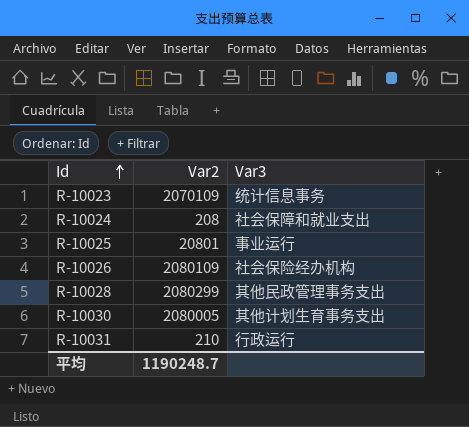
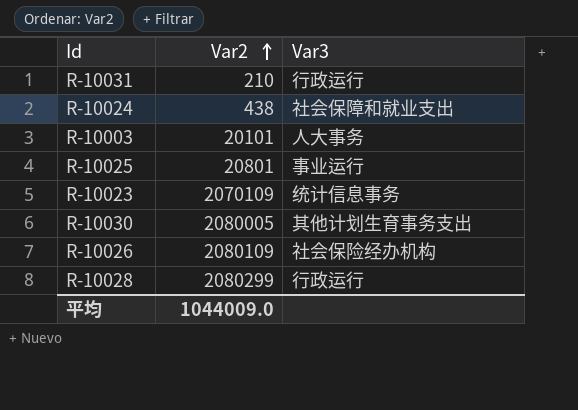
row order: Id ascending -> Var2 ascending
R-10024 | Var2: 208 -> 438
row R-10003: none -> 20101 | 人大事务
R-10028 | Var3: 其他民政管理事务支出 -> 行政运行
平均 | Var2: 1190248.7 -> 1044009.0

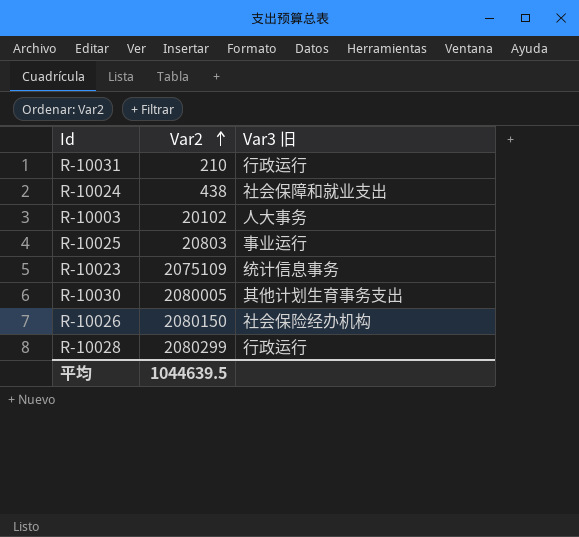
column name: Var3 -> Var3 旧
R-10003 | Var2: 20101 -> 20102
R-10025 | Var2: 20801 -> 20803
R-10023 | Var2: 2070109 -> 2075109
R-10026 | Var2: 2080109 -> 2080150
平均 | Var2: 1044009.0 -> 1044639.5

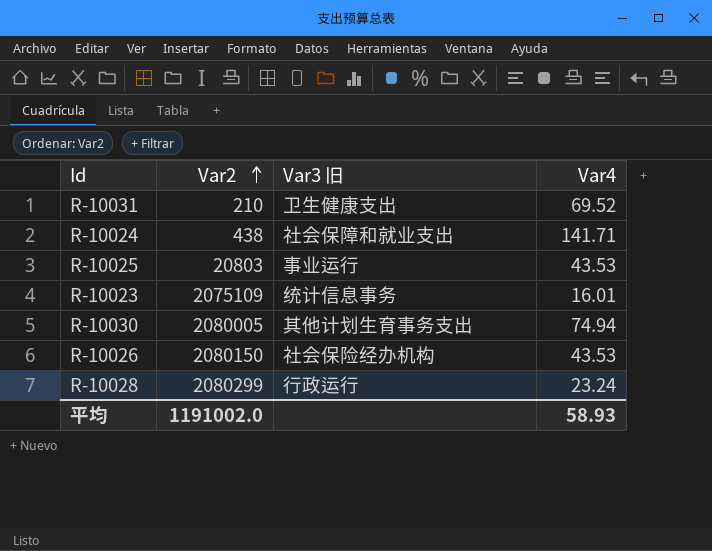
column Var4 | position: none -> 4
row R-10003: 20102 | 人大事务 -> none
R-10031 | Var3 旧: 行政运行 -> 卫生健康支出
平均 | Var2: 1044639.5 -> 1191002.0

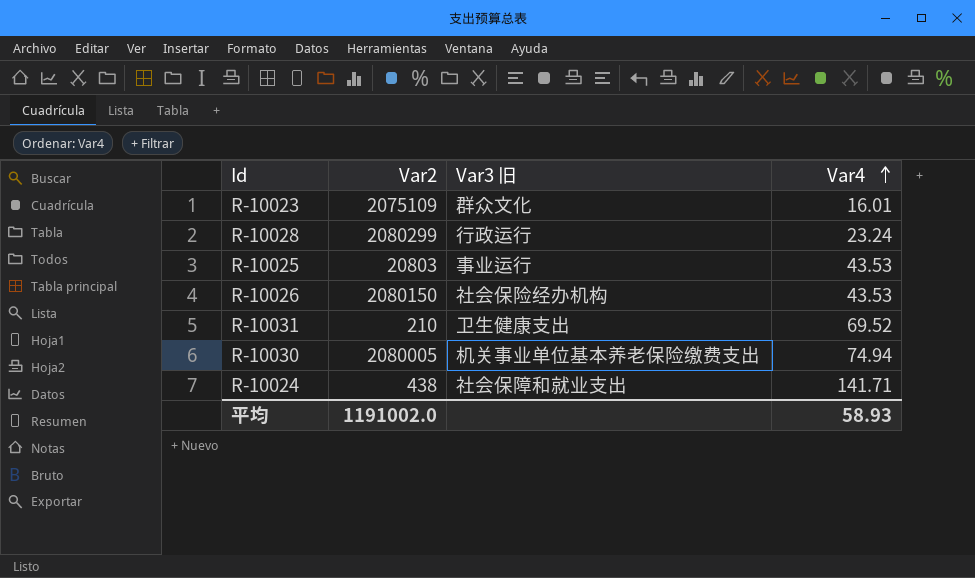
row order: Var2 ascending -> Var4 ascending
R-10023 | Var3 旧: 统计信息事务 -> 群众文化
R-10030 | Var3 旧: 其他计划生育事务支出 -> 机关事业单位基本养老保险缴费支出

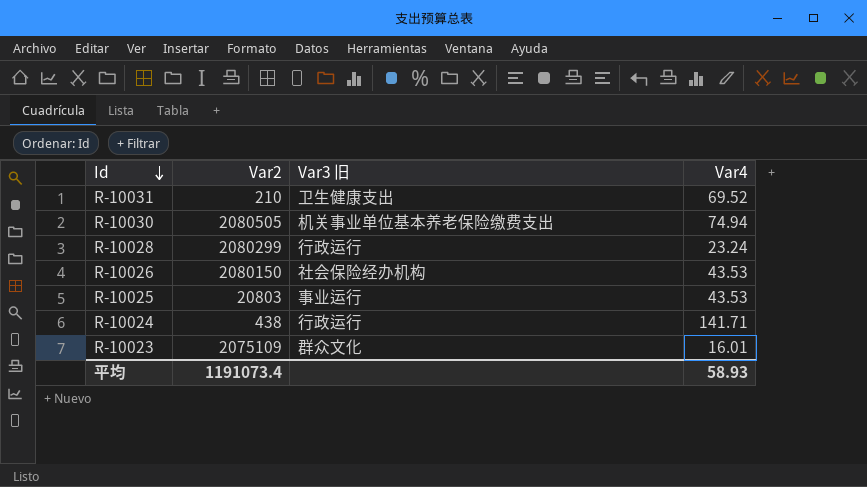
row order: Var4 ascending -> Id descending
R-10030 | Var2: 2080005 -> 2080505
R-10024 | Var3 旧: 社会保障和就业支出 -> 行政运行
平均 | Var2: 1191002.0 -> 1191073.4

